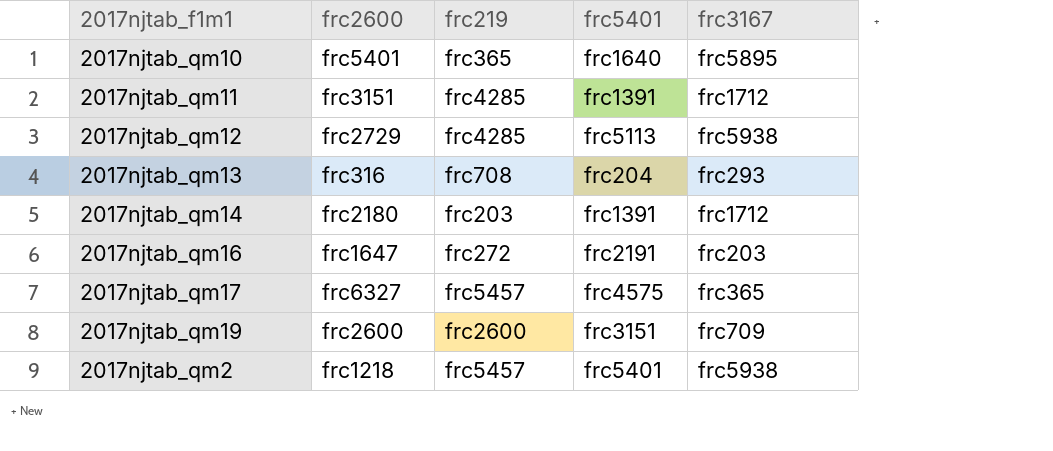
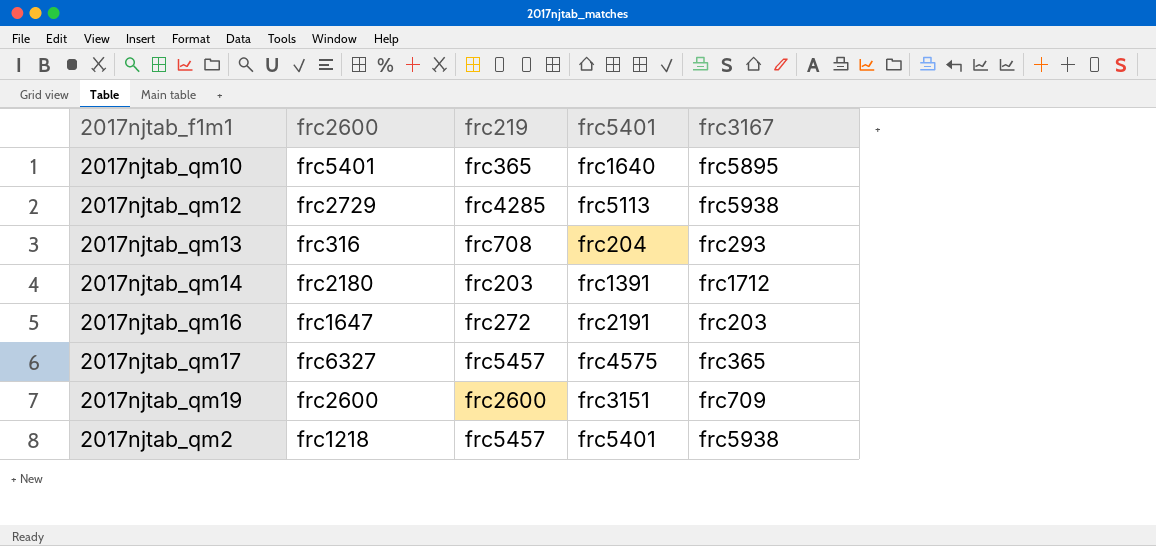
row 2017njtab_qm11: frc3151 | frc4285 | frc1391 | frc1712 -> none

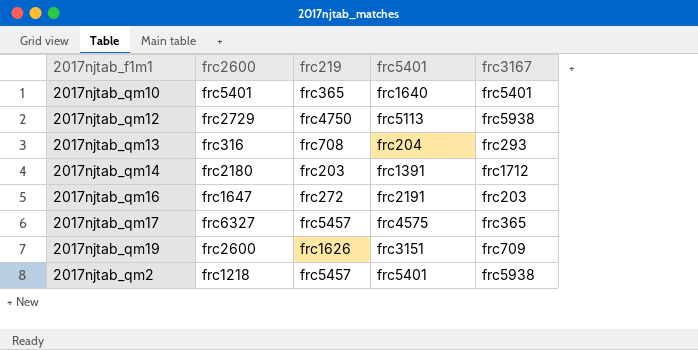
2017njtab_qm10 | frc3167: frc5895 -> frc5401
2017njtab_qm12 | frc219: frc4285 -> frc4750
2017njtab_qm19 | frc219: frc2600 -> frc1626

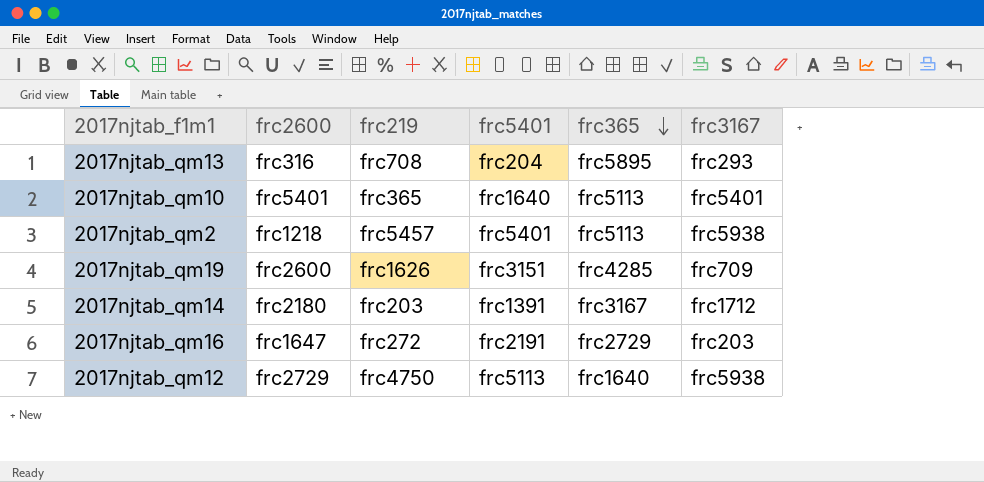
row order: none -> frc365 descending
column frc365 | position: none -> 5
row 2017njtab_qm17: frc6327 | frc5457 | frc4575 | frc365 -> none

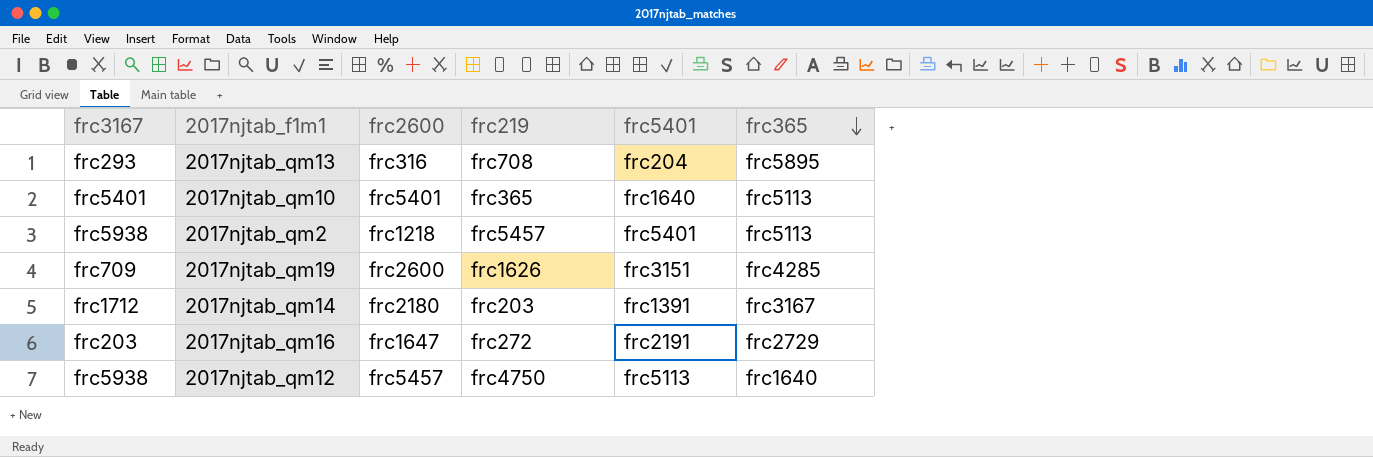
column frc3167 | position: 6 -> 1
2017njtab_qm12 | frc2600: frc2729 -> frc5457

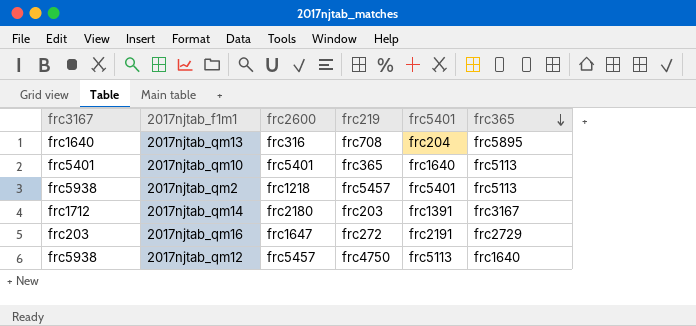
row 2017njtab_qm19: frc709 | frc2600 | frc1626 | frc3151 | frc4285 -> none
2017njtab_qm13 | frc3167: frc293 -> frc1640

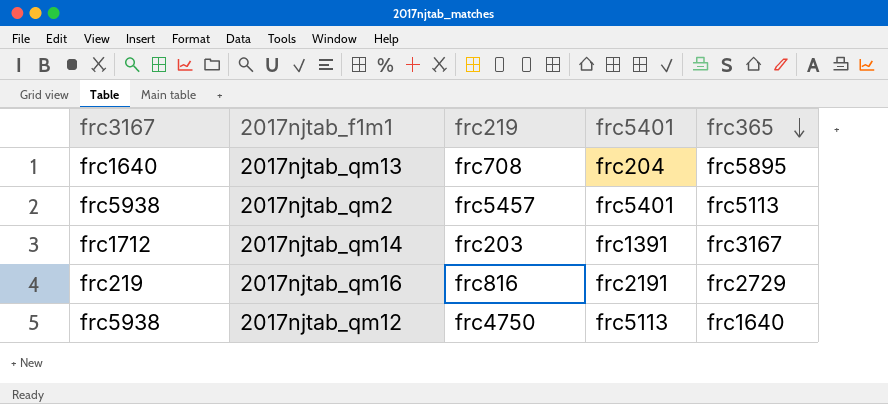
column frc2600 | position: 3 -> none
row 2017njtab_qm10: frc5401 | frc5401 | frc365 | frc1640 | frc5113 -> none
2017njtab_qm16 | frc3167: frc203 -> frc219
2017njtab_qm16 | frc219: frc272 -> frc816

